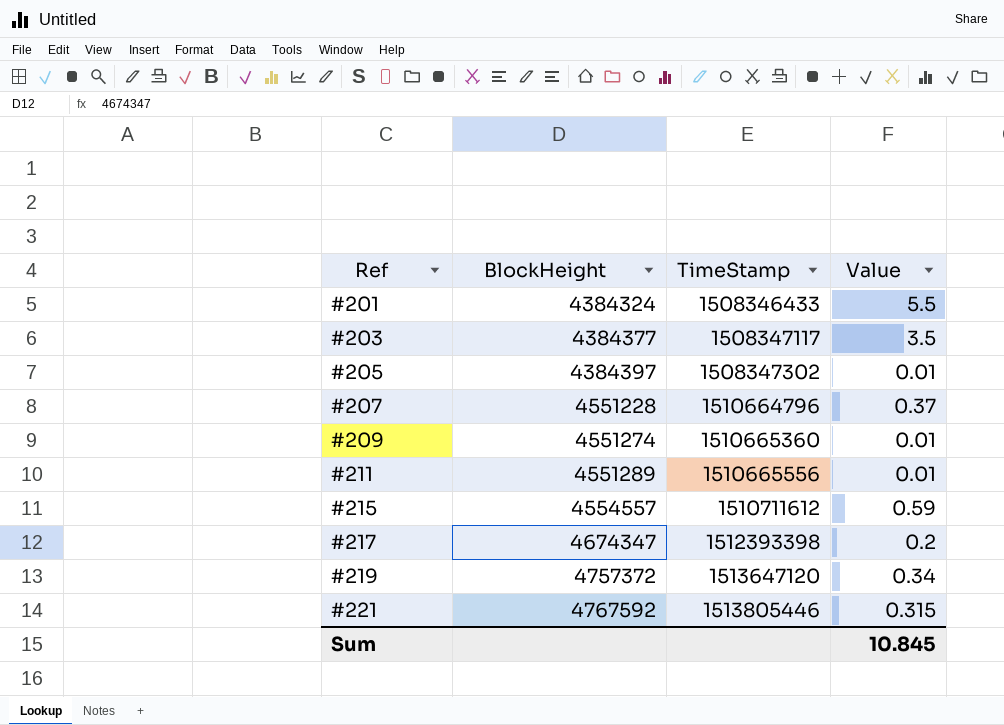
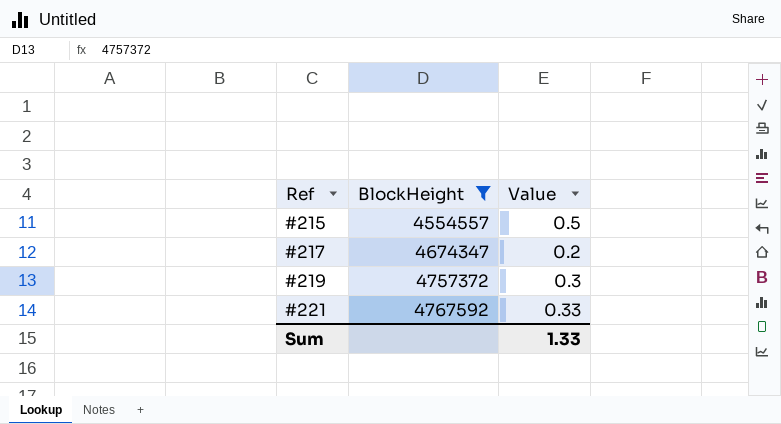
filter: none -> BlockHeight >= 4554557
column TimeStamp | position: 3 -> none
#215 | Value: 0.59 -> 0.5
#219 | Value: 0.34 -> 0.3
#221 | Value: 0.315 -> 0.33
Sum | Value: 10.845 -> 1.33

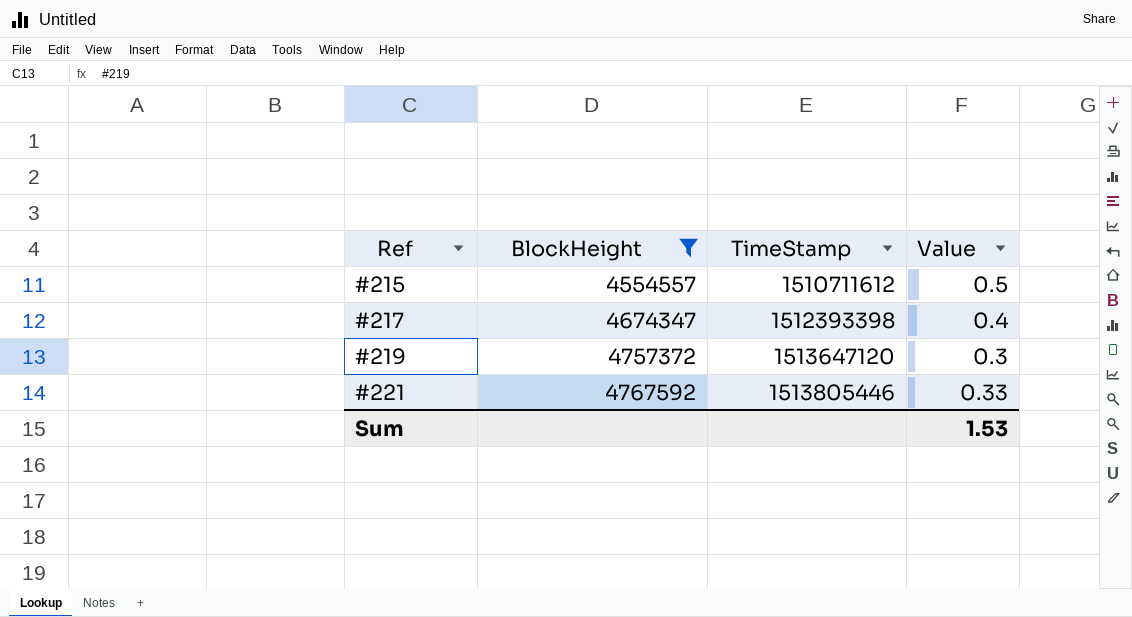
column TimeStamp | position: none -> 3
#217 | Value: 0.2 -> 0.4
Sum | Value: 1.33 -> 1.53

